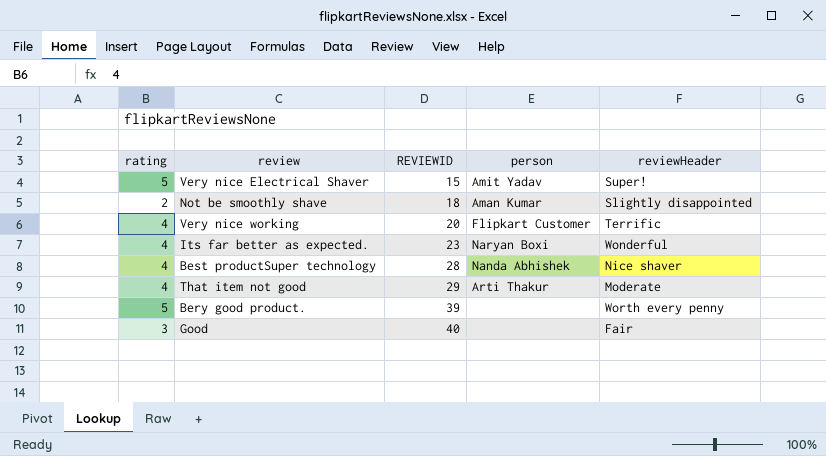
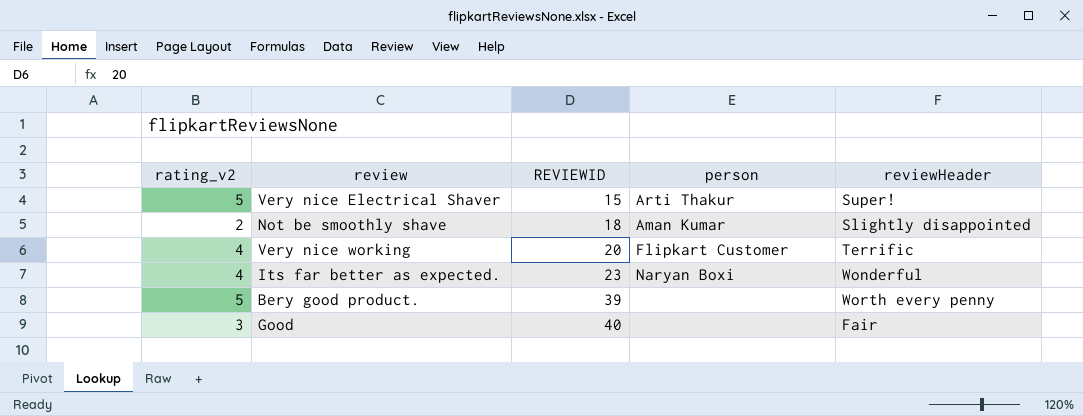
column name: rating -> rating_v2
row Best productSuper technology: 4 | 28 | Nanda Abhishek | Nice shaver -> none
row That item not good: 4 | 29 | Arti Thakur | Moderate -> none
Very nice Electrical Shaver | person: Amit Yadav -> Arti Thakur

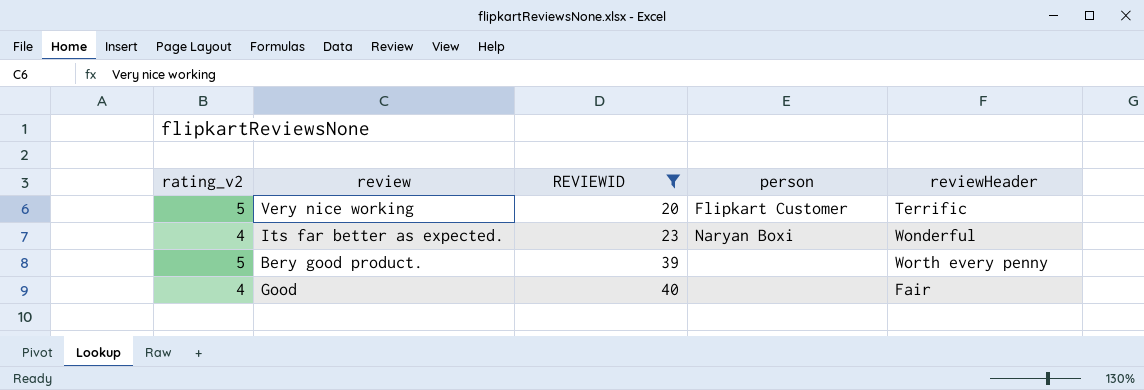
filter: none -> REVIEWID >= 20
Very nice working | rating_v2: 4 -> 5
Good | rating_v2: 3 -> 4

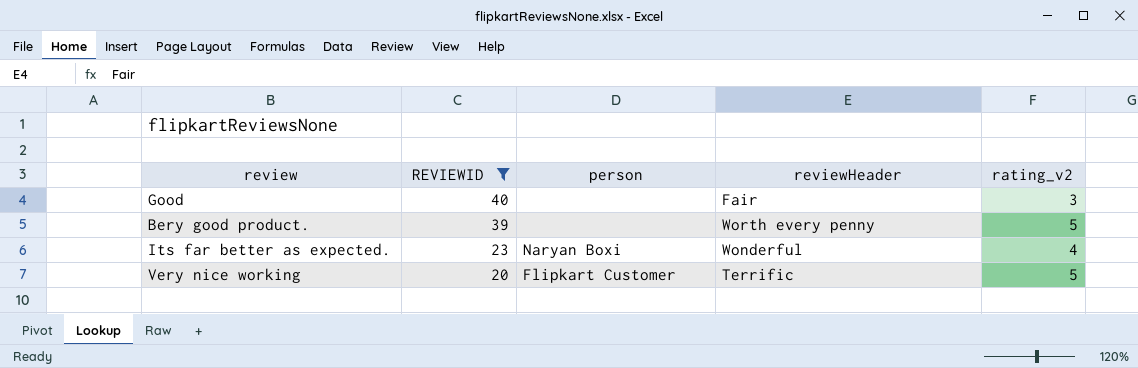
row order: REVIEWID ascending -> REVIEWID descending
column rating_v2 | position: 1 -> 5
Good | rating_v2: 4 -> 3

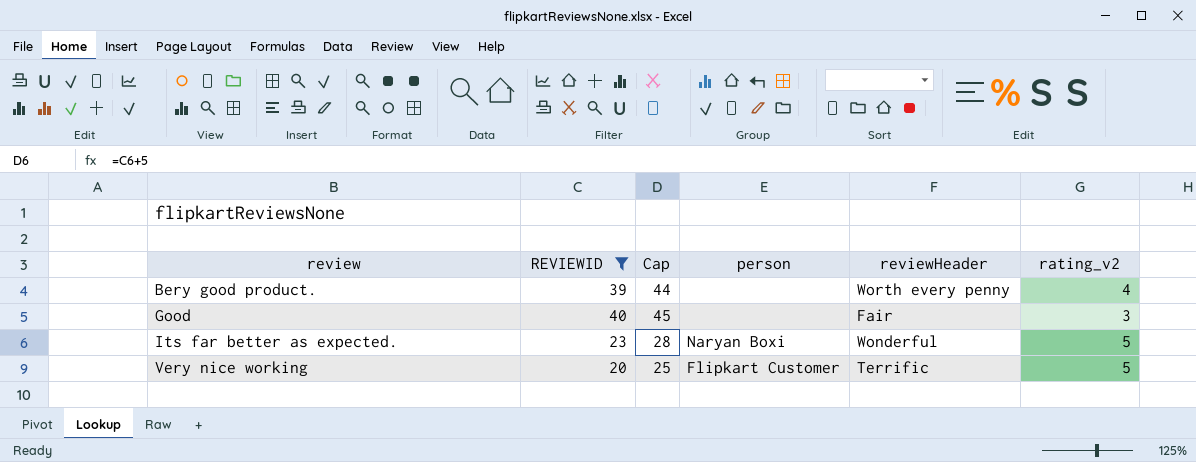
row order: REVIEWID descending -> review ascending
column Cap | formula: none -> [REVIEWID] + 5
Bery good product. | rating_v2: 5 -> 4
Its far better as expected. | rating_v2: 4 -> 5

